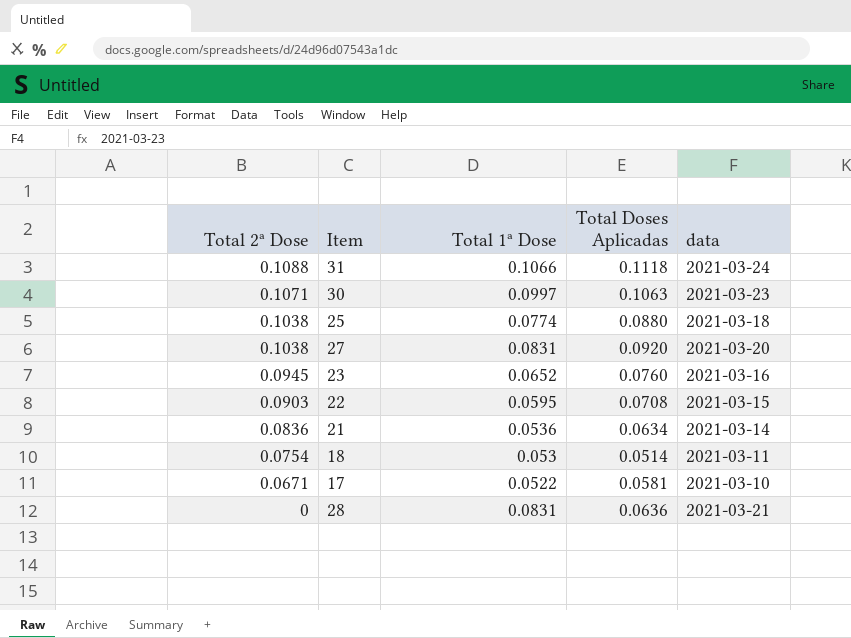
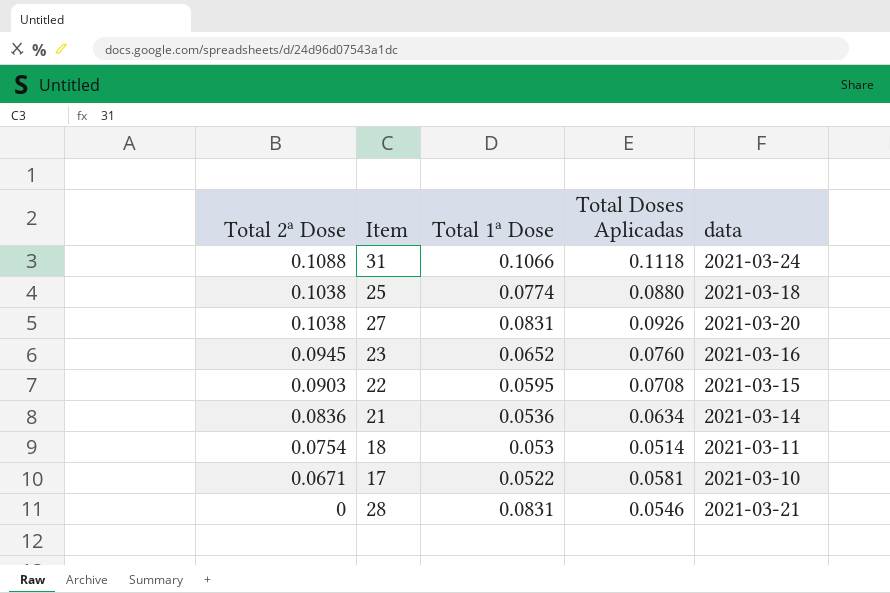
row 30: 0.1071 | 0.0997 | 0.1063 | 2021-03-23 -> none
27 | Total Doses Aplicadas: 0.0920 -> 0.0926
28 | Total Doses Aplicadas: 0.0636 -> 0.0546

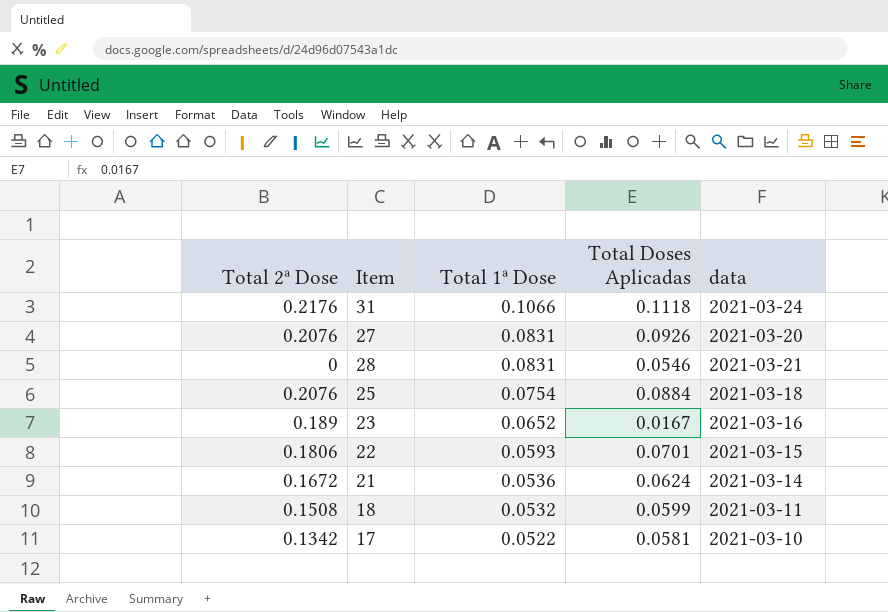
row order: Total 2ª Dose descending -> Total 1ª Dose descending
31 | Total 2ª Dose: 0.1088 -> 0.2176
27 | Total 2ª Dose: 0.1038 -> 0.2076
25 | Total 2ª Dose: 0.1038 -> 0.2076
25 | Total 1ª Dose: 0.0774 -> 0.0754
25 | Total Doses Aplicadas: 0.0880 -> 0.0884
23 | Total 2ª Dose: 0.0945 -> 0.189
23 | Total Doses Aplicadas: 0.0760 -> 0.0167
22 | Total 2ª Dose: 0.0903 -> 0.1806
22 | Total 1ª Dose: 0.0595 -> 0.0593
22 | Total Doses Aplicadas: 0.0708 -> 0.0701
21 | Total 2ª Dose: 0.0836 -> 0.1672
21 | Total Doses Aplicadas: 0.0634 -> 0.0624
18 | Total 2ª Dose: 0.0754 -> 0.1508
18 | Total 1ª Dose: 0.053 -> 0.0532
18 | Total Doses Aplicadas: 0.0514 -> 0.0599
17 | Total 2ª Dose: 0.0671 -> 0.1342

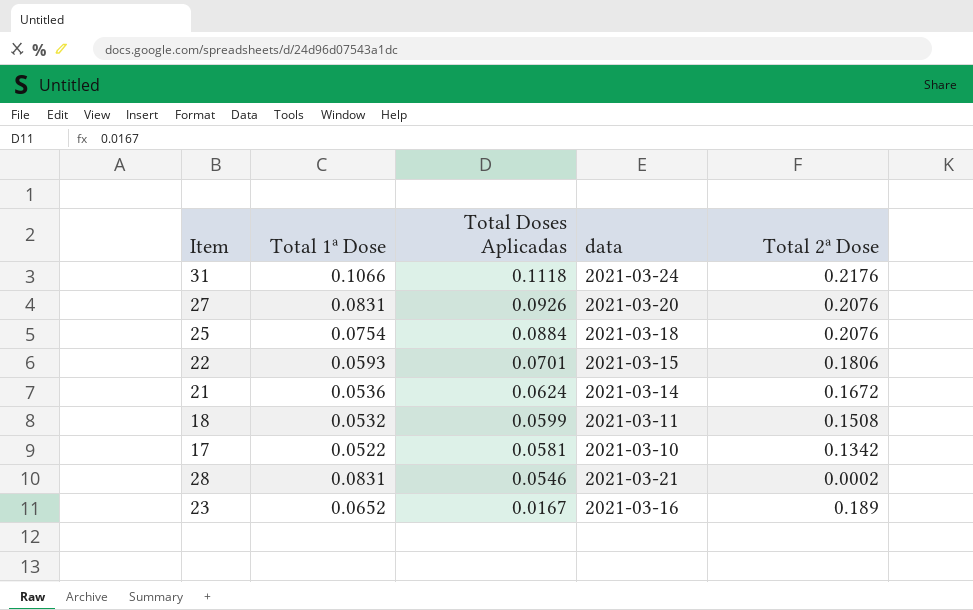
row order: Total 1ª Dose descending -> Total Doses Aplicadas descending
column Total 2ª Dose | position: 1 -> 5
28 | Total 2ª Dose: 0 -> 0.0002

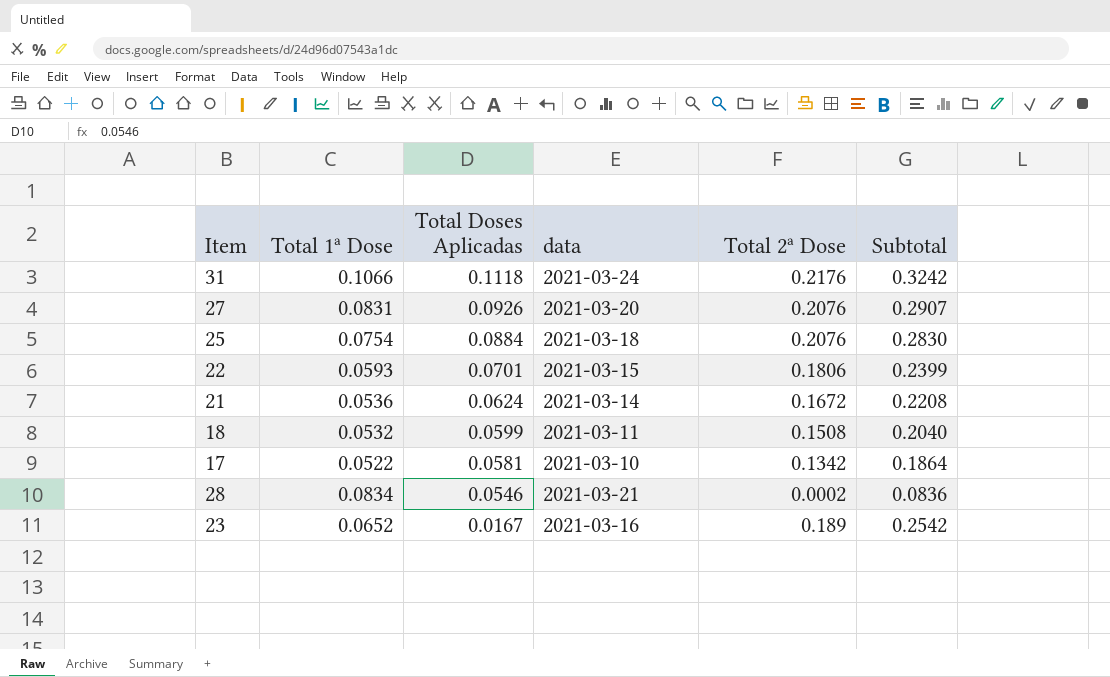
column Subtotal | formula: none -> [Total 1ª Dose] + [Total 2ª Dose]
28 | Total 1ª Dose: 0.0831 -> 0.0834

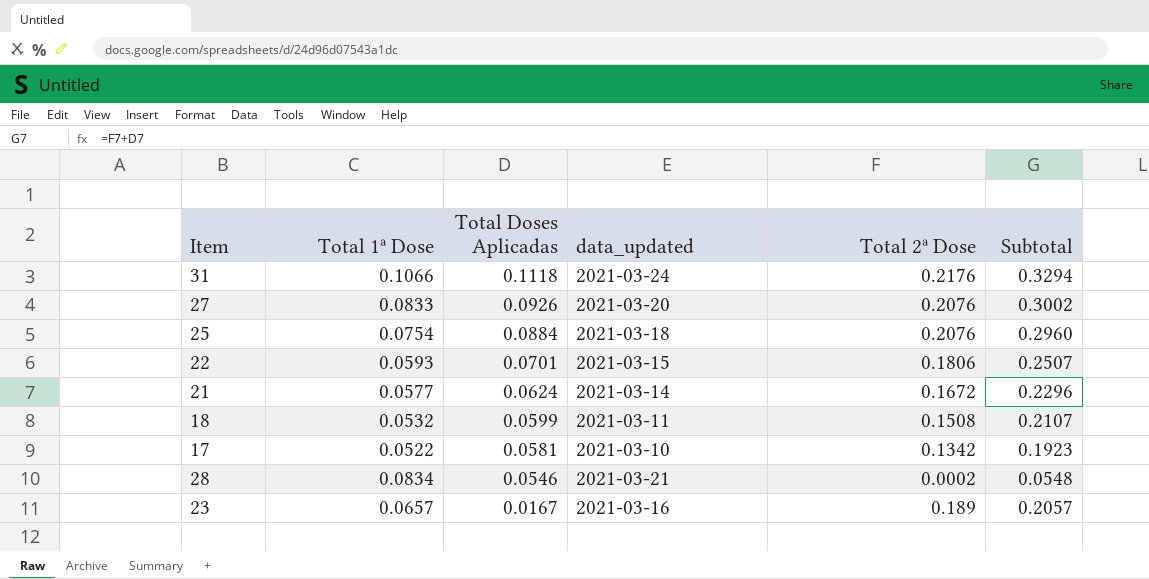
column name: data -> data_updated
column Subtotal | formula: [Total 1ª Dose] + [Total 2ª Dose] -> [Total Doses Aplicadas] + [Total 2ª Dose]
27 | Total 1ª Dose: 0.0831 -> 0.0833
21 | Total 1ª Dose: 0.0536 -> 0.0577
23 | Total 1ª Dose: 0.0652 -> 0.0657

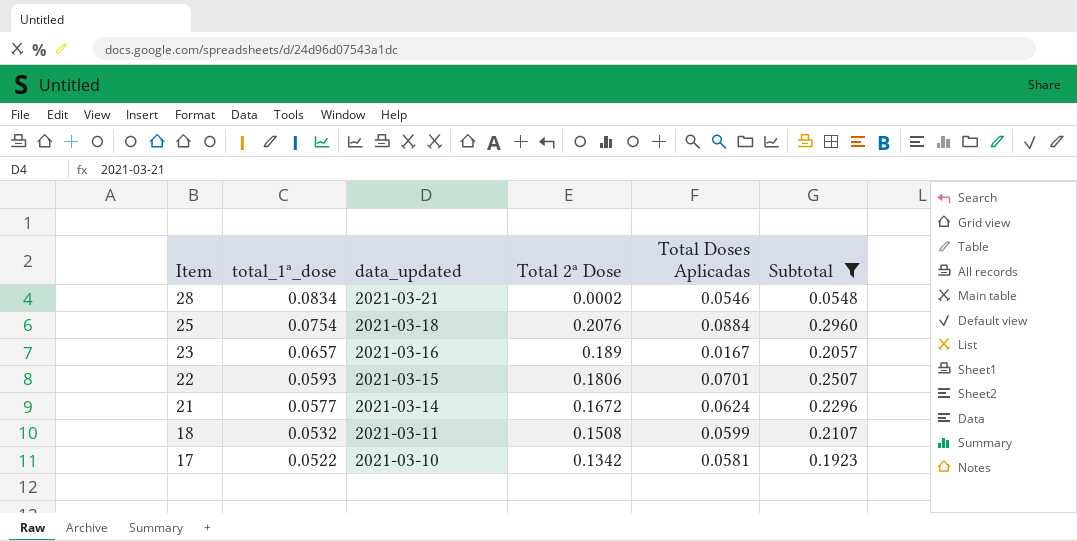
filter: none -> Subtotal <= 0.2960
row order: Total Doses Aplicadas descending -> Item descending
column name: Total 1ª Dose -> total_1ª_dose
column Total Doses Aplicadas | position: 3 -> 5

